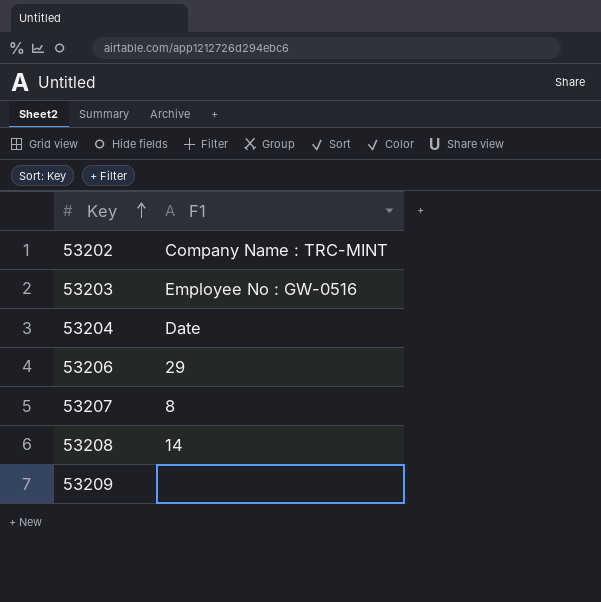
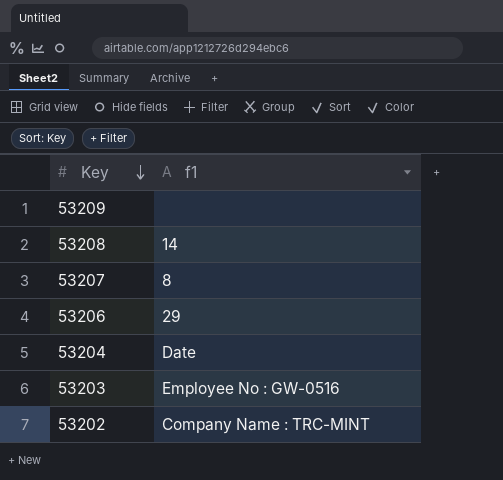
row order: Key ascending -> Key descending
column name: F1 -> f1

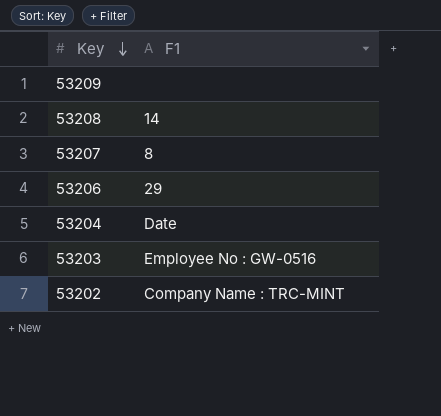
column name: f1 -> F1

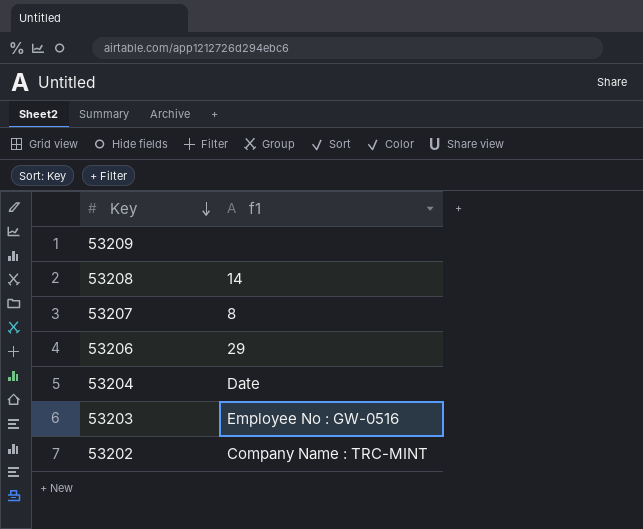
column name: F1 -> f1

